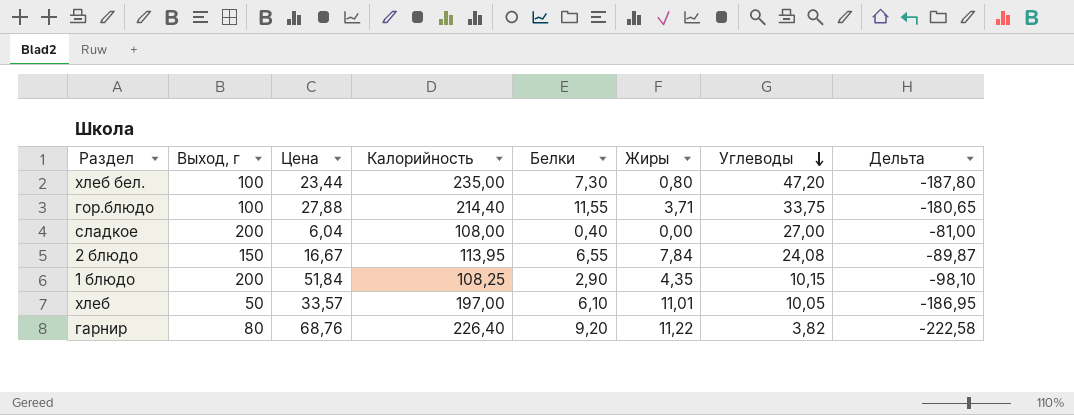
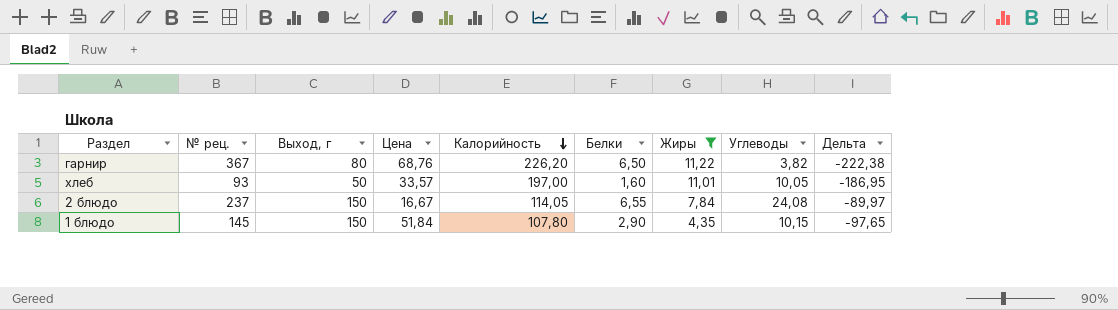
filter: none -> Жиры >= 4,35
row order: Углеводы descending -> Калорийность descending
column № рец. | position: none -> 2
гарнир | Калорийность: 226,40 -> 226,20
гарнир | Белки: 9,20 -> 6,50
гарнир | Дельта: -222,58 -> -222,38
хлеб | Белки: 6,10 -> 1,60
2 блюдо | Калорийность: 113,95 -> 114,05
2 блюдо | Дельта: -89,87 -> -89,97
1 блюдо | Выход, г: 200 -> 150
1 блюдо | Калорийность: 108,25 -> 107,80
1 блюдо | Дельта: -98,10 -> -97,65

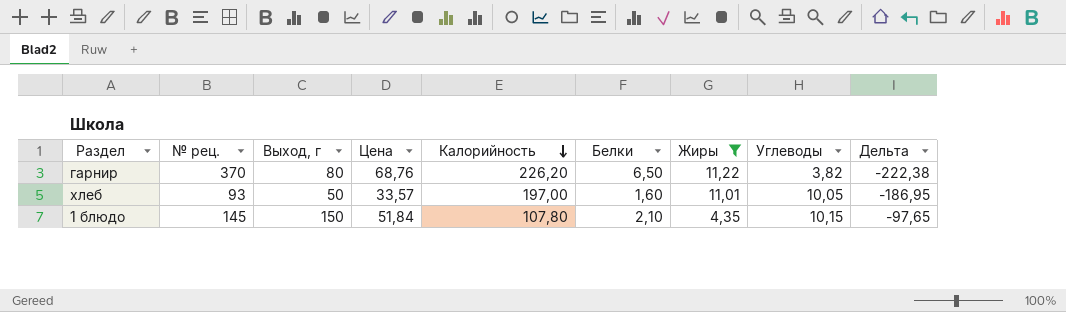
row 2 блюдо: 237 | 150 | 16,67 | 114,05 | 6,55 | 7,84 | 24,08 | -89,97 -> none
гарнир | № рец.: 367 -> 370
1 блюдо | Белки: 2,90 -> 2,10

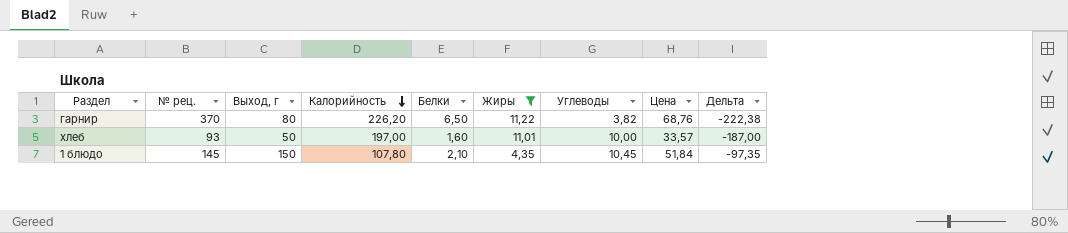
column Цена | position: 4 -> 8
хлеб | Углеводы: 10,05 -> 10,00
хлеб | Дельта: -186,95 -> -187,00
1 блюдо | Углеводы: 10,15 -> 10,45
1 блюдо | Дельта: -97,65 -> -97,35

